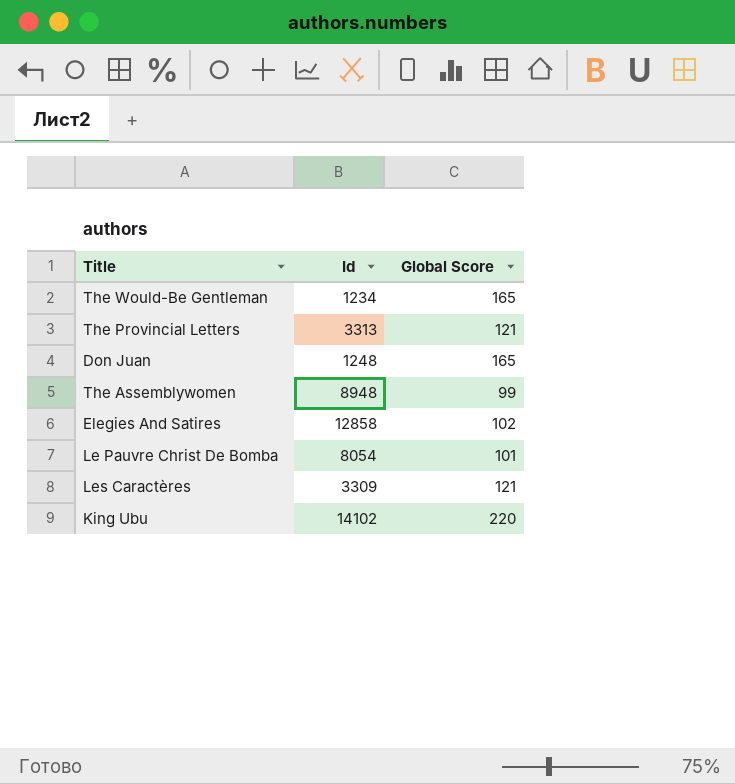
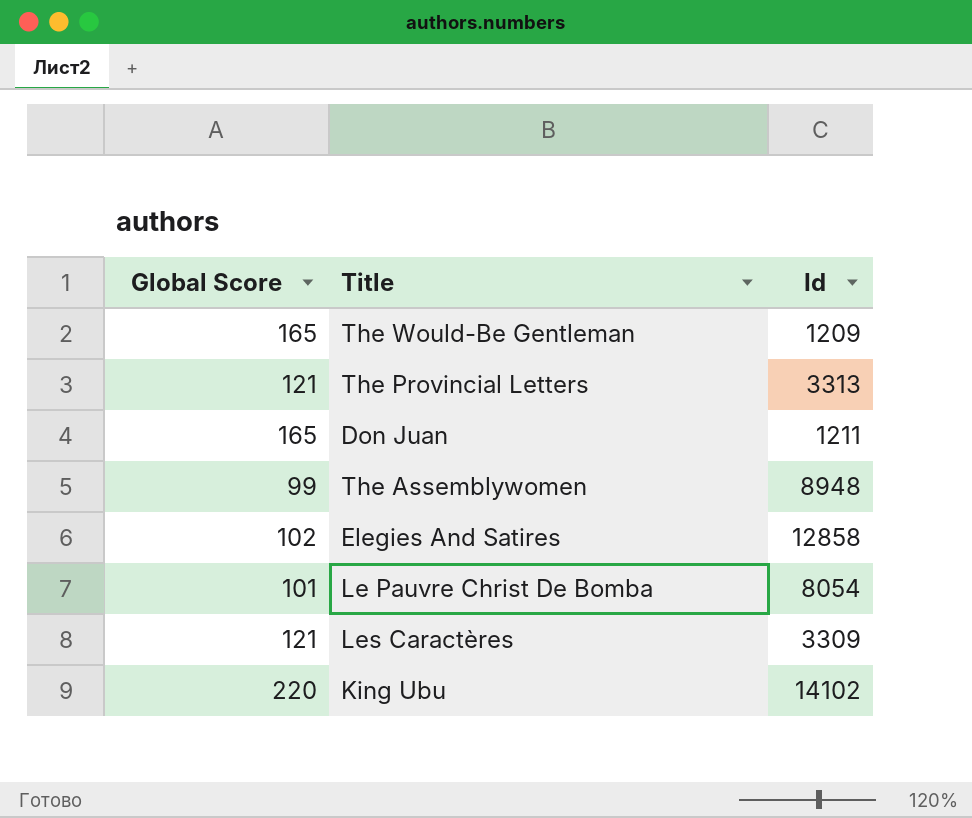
column Global Score | position: 3 -> 1
The Would-Be Gentleman | Id: 1234 -> 1209
Don Juan | Id: 1248 -> 1211

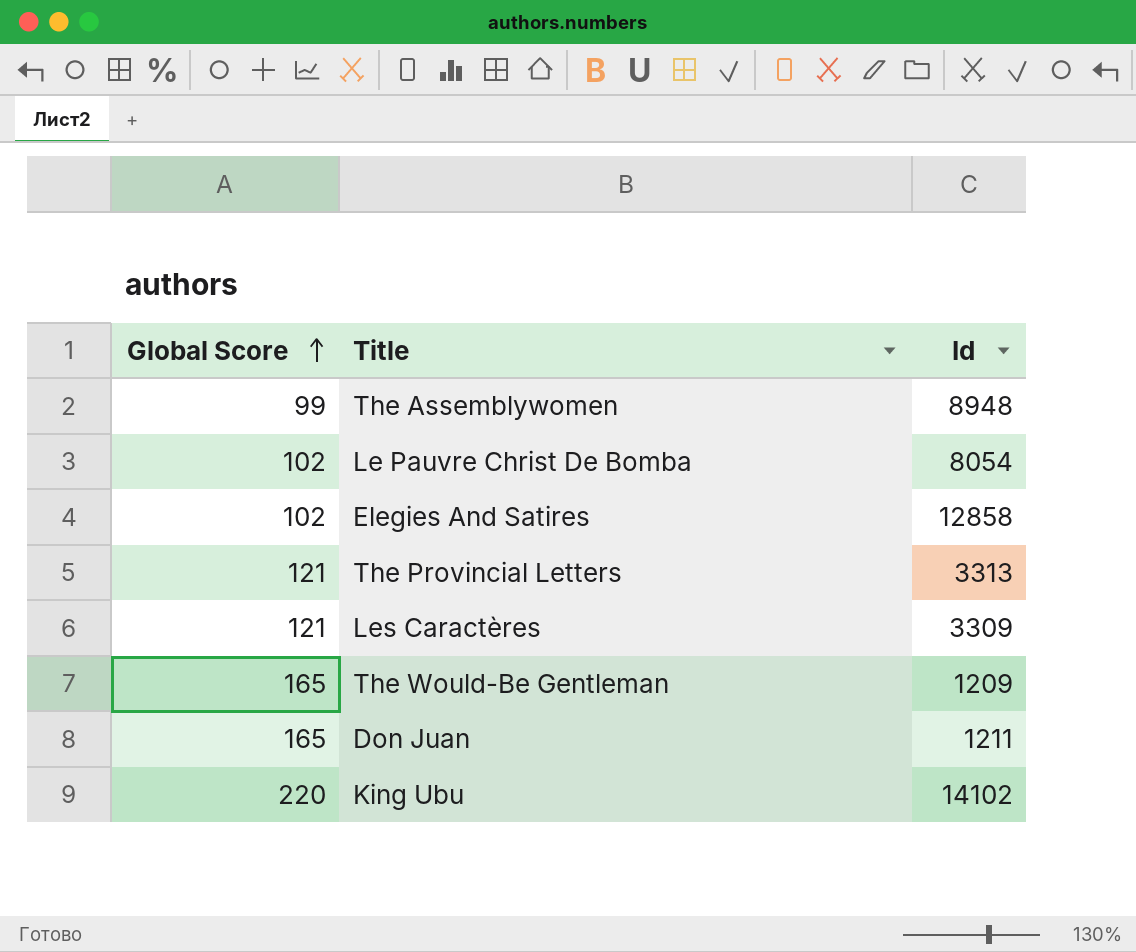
row order: none -> Global Score ascending
Le Pauvre Christ De Bomba | Global Score: 101 -> 102

